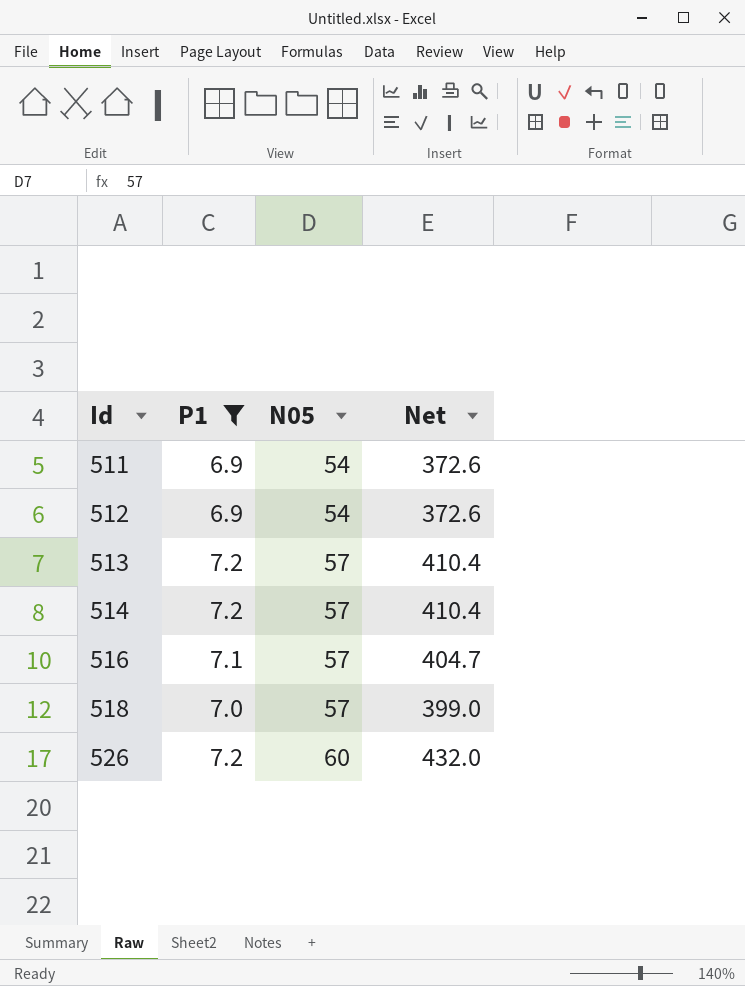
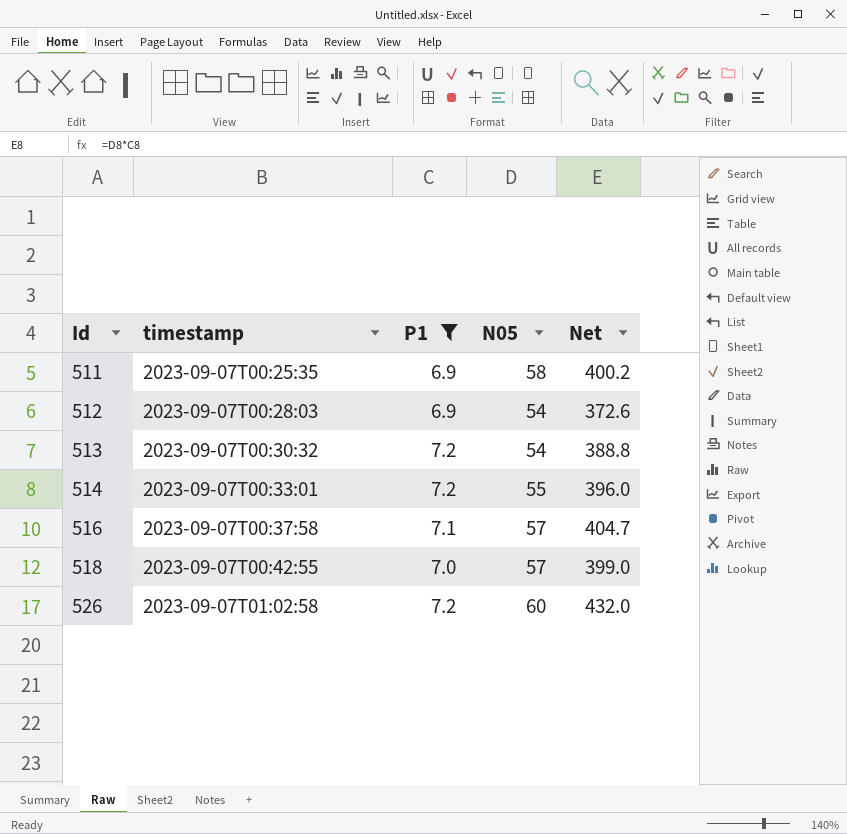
column timestamp | position: none -> 2
511 | N05: 54 -> 58
511 | Net: 372.6 -> 400.2
513 | N05: 57 -> 54
513 | Net: 410.4 -> 388.8
514 | N05: 57 -> 55
514 | Net: 410.4 -> 396.0

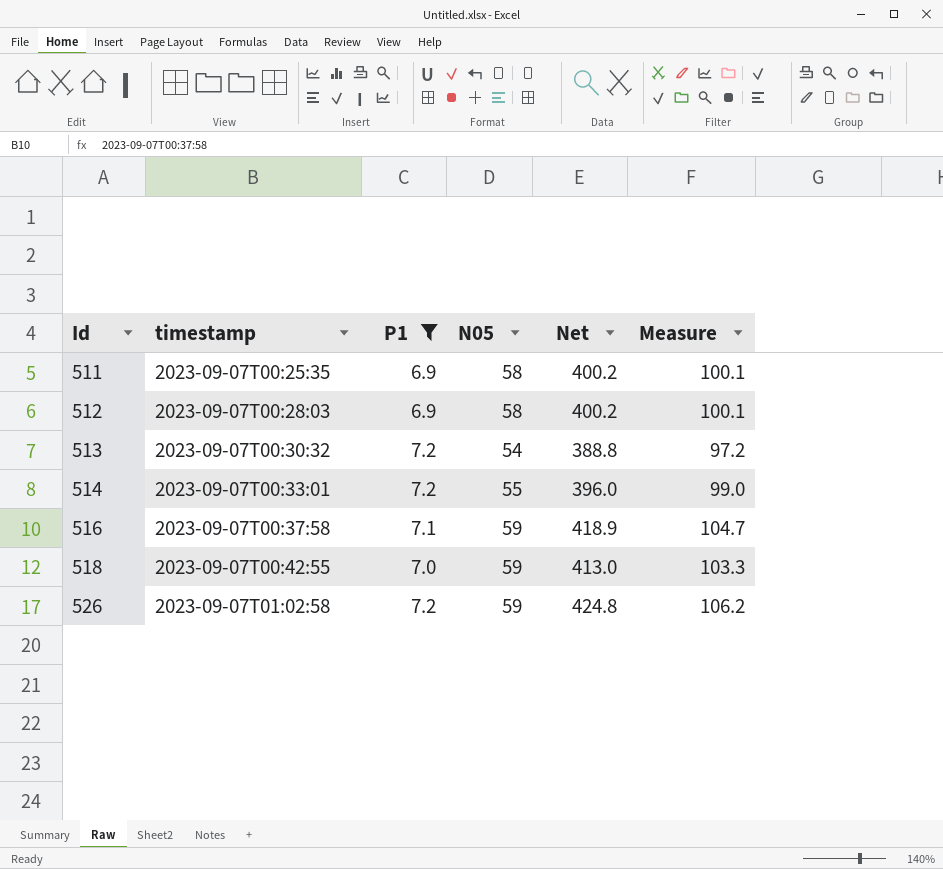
column Measure | formula: none -> [Net] * 0.25
512 | N05: 54 -> 58
512 | Net: 372.6 -> 400.2
516 | N05: 57 -> 59
516 | Net: 404.7 -> 418.9
518 | N05: 57 -> 59
518 | Net: 399.0 -> 413.0
526 | N05: 60 -> 59
526 | Net: 432.0 -> 424.8

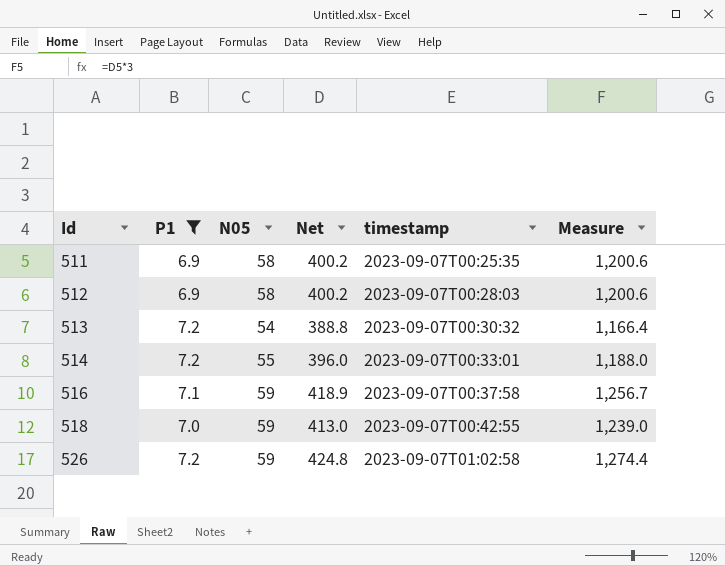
column timestamp | position: 2 -> 5
column Measure | formula: [Net] * 0.25 -> [Net] * 3

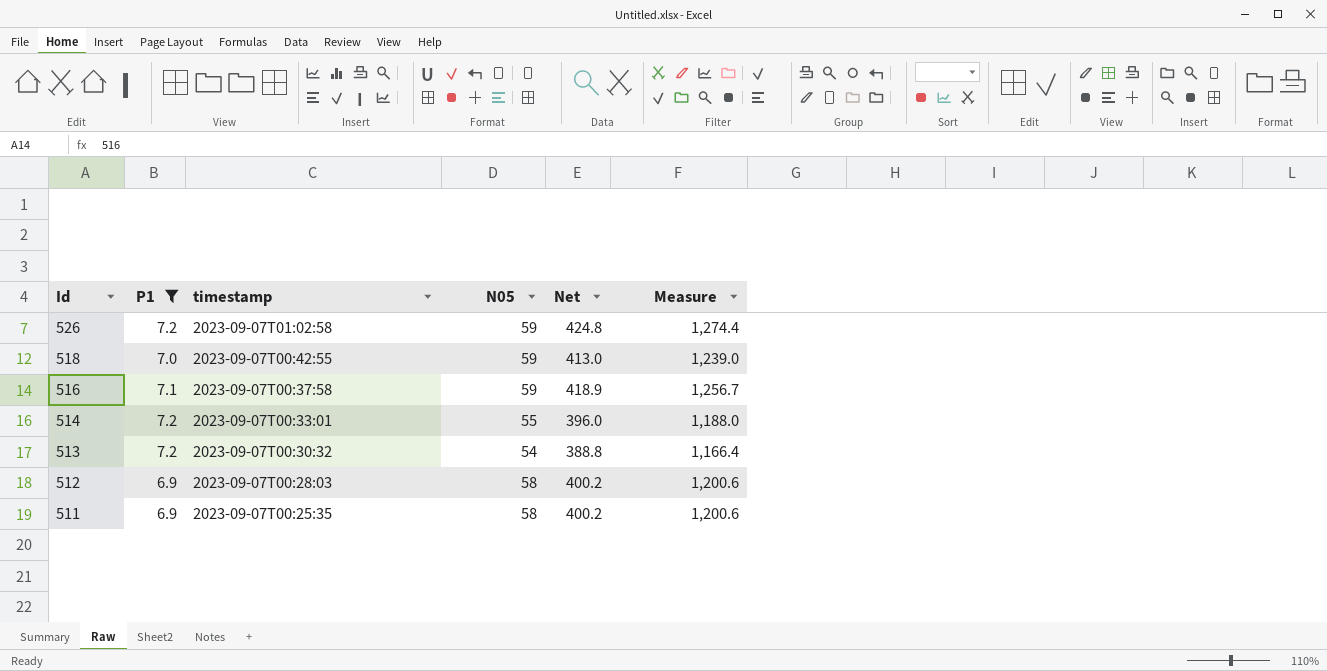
row order: Id ascending -> Id descending
column timestamp | position: 5 -> 3

